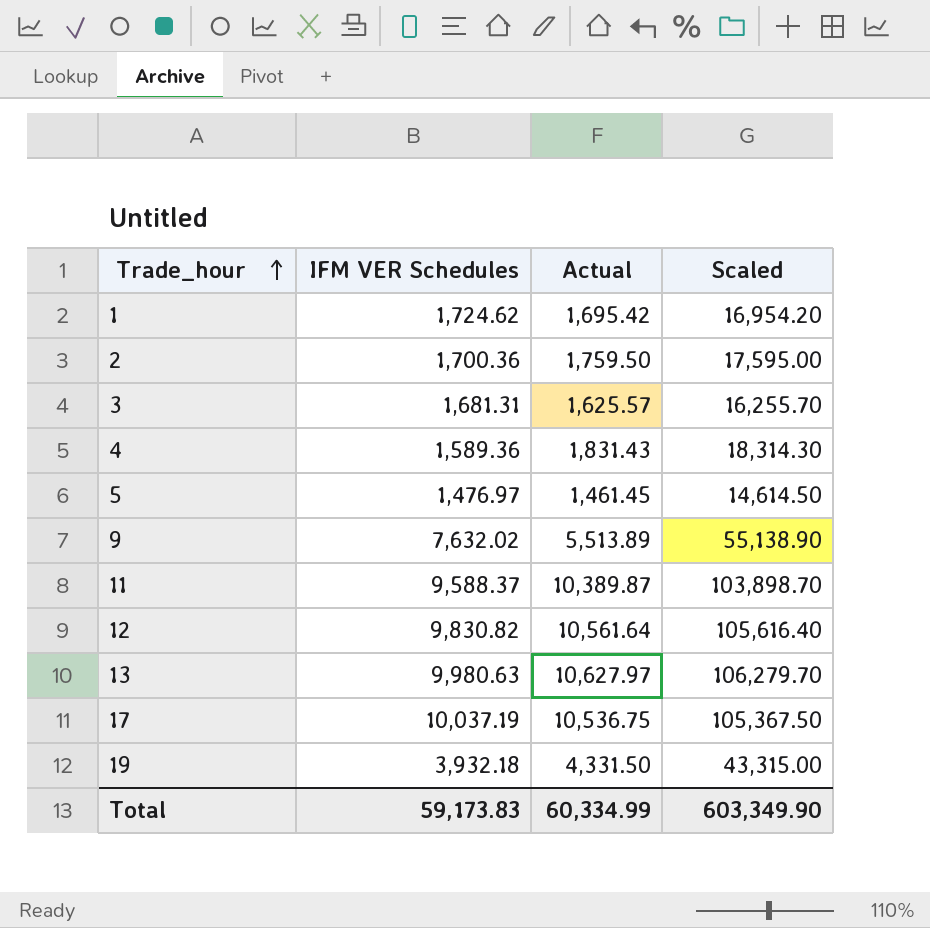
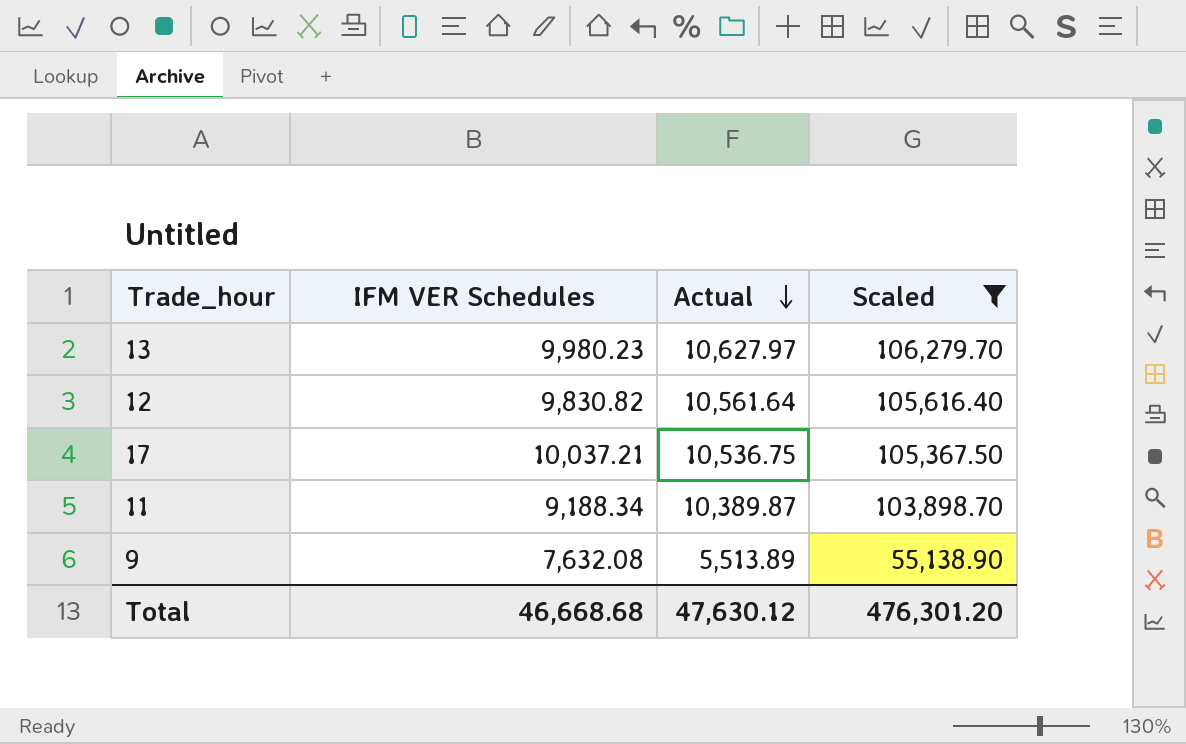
filter: none -> Scaled >= 55,138.90
row order: Trade_hour ascending -> Actual descending
13 | IFM VER Schedules: 9,980.63 -> 9,980.23
17 | IFM VER Schedules: 10,037.19 -> 10,037.21
11 | IFM VER Schedules: 9,588.37 -> 9,188.34
9 | IFM VER Schedules: 7,632.02 -> 7,632.08
Total | IFM VER Schedules: 59,173.83 -> 46,668.68
Total | Actual: 60,334.99 -> 47,630.12
Total | Scaled: 603,349.90 -> 476,301.20

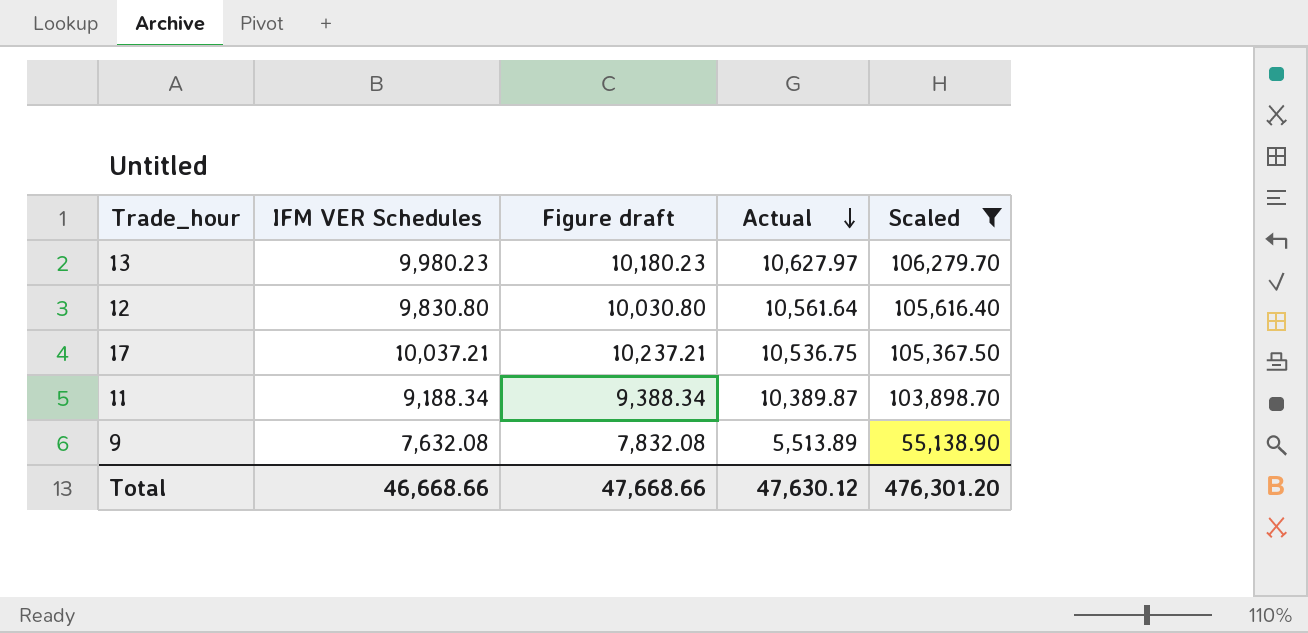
column Figure draft | formula: none -> [IFM VER Schedules] + 200
12 | IFM VER Schedules: 9,830.82 -> 9,830.80
Total | IFM VER Schedules: 46,668.68 -> 46,668.66

